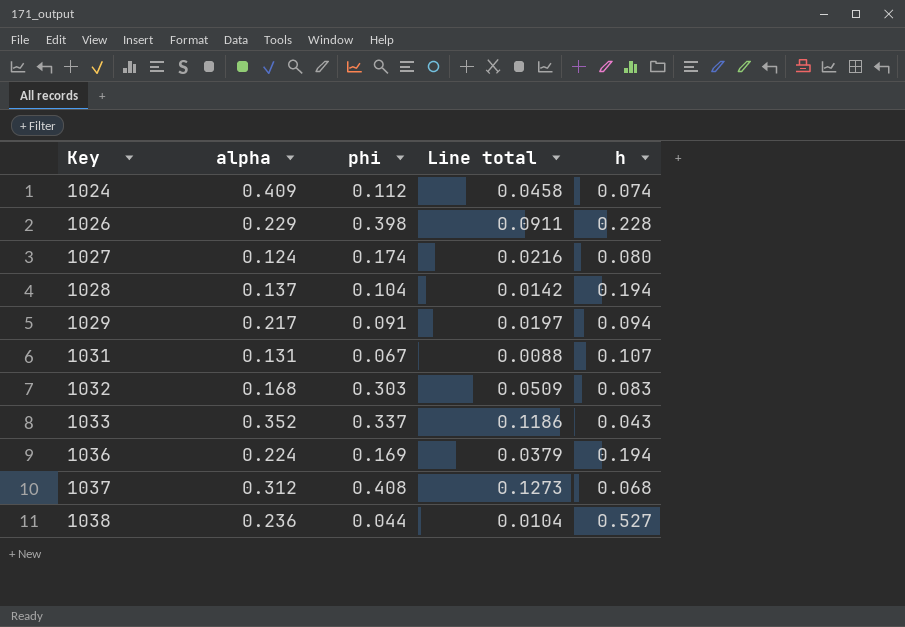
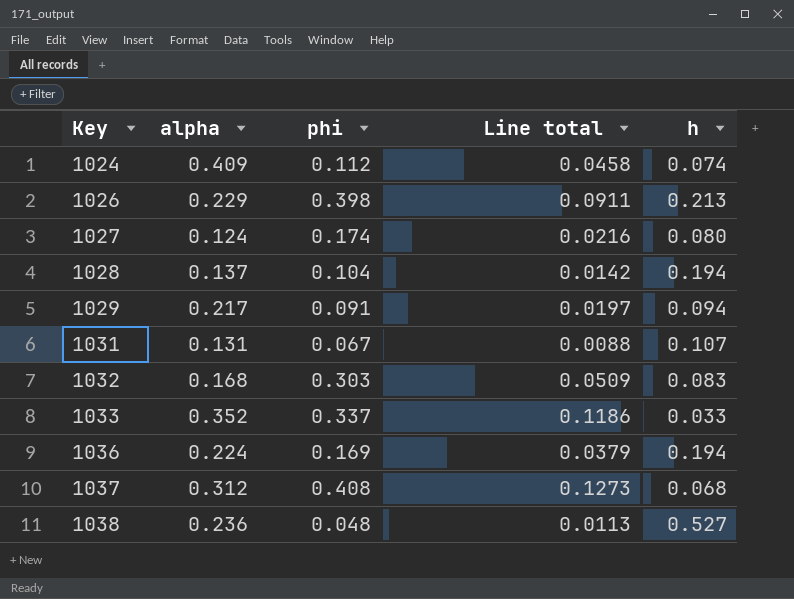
1026 | h: 0.228 -> 0.213
1033 | h: 0.043 -> 0.033
1038 | phi: 0.044 -> 0.048
1038 | Line total: 0.0104 -> 0.0113

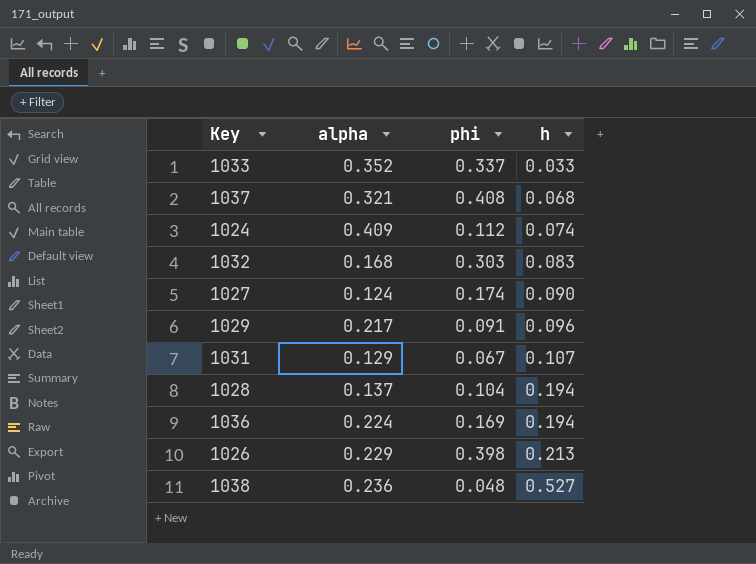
row order: Key ascending -> h ascending
column Line total | formula: [alpha] * [phi] -> none
1037 | alpha: 0.312 -> 0.321
1027 | h: 0.080 -> 0.090
1029 | h: 0.094 -> 0.096
1031 | alpha: 0.131 -> 0.129

